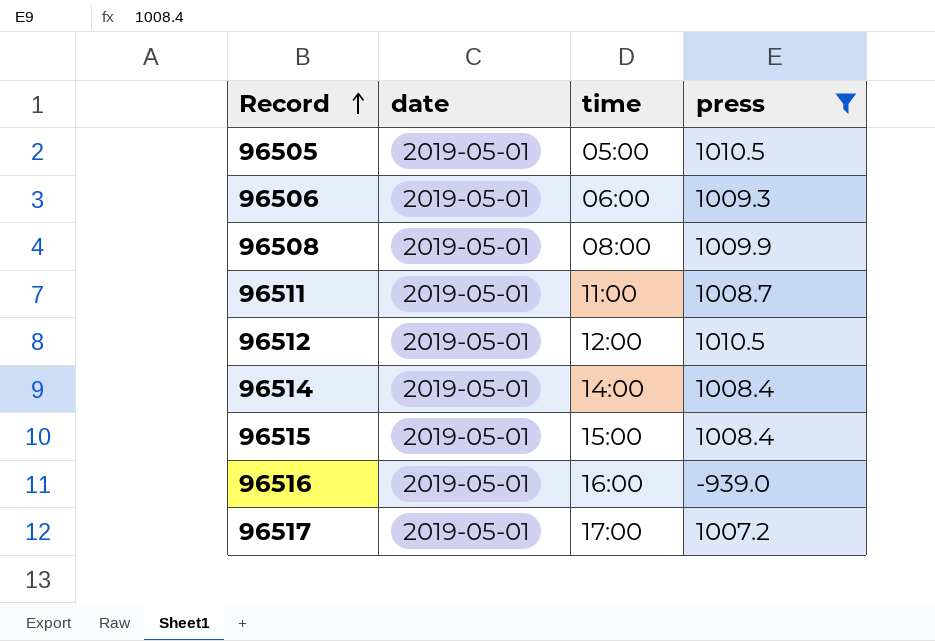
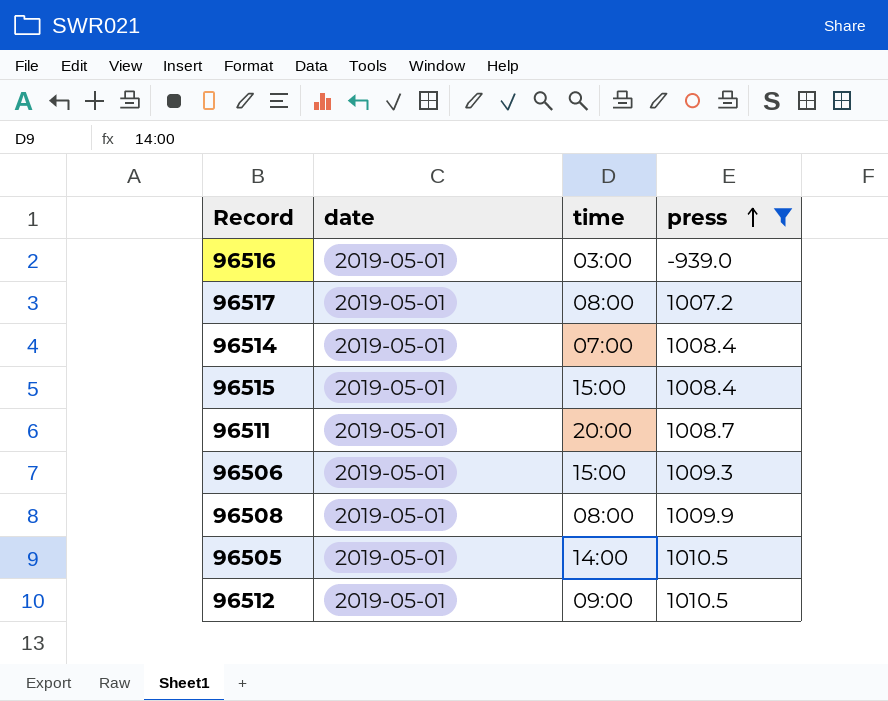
row order: Record ascending -> press ascending
96516 | time: 16:00 -> 03:00
96517 | time: 17:00 -> 08:00
96514 | time: 14:00 -> 07:00
96511 | time: 11:00 -> 20:00
96506 | time: 06:00 -> 15:00
96505 | time: 05:00 -> 14:00
96512 | time: 12:00 -> 09:00

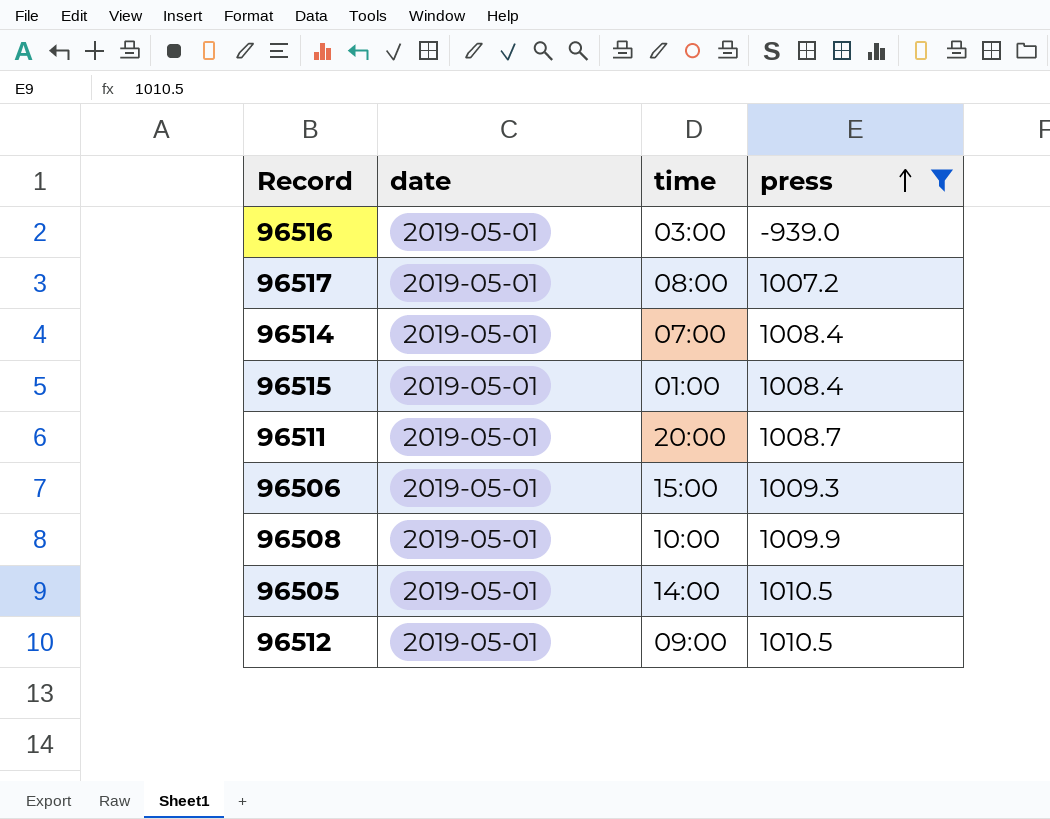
96515 | time: 15:00 -> 01:00
96508 | time: 08:00 -> 10:00

